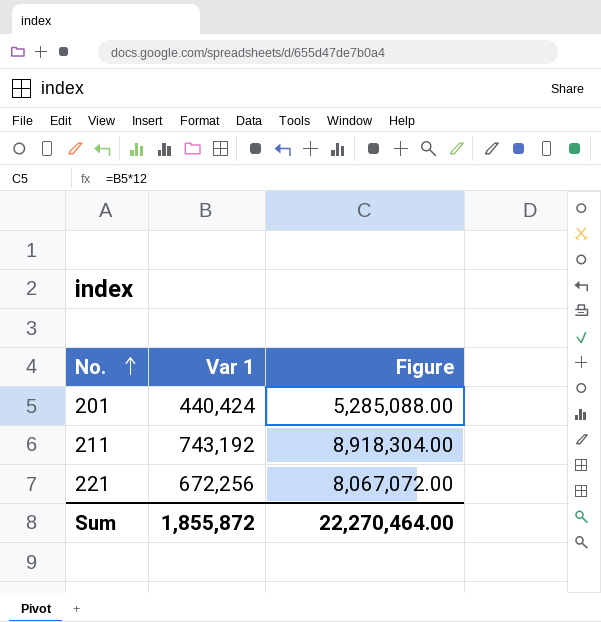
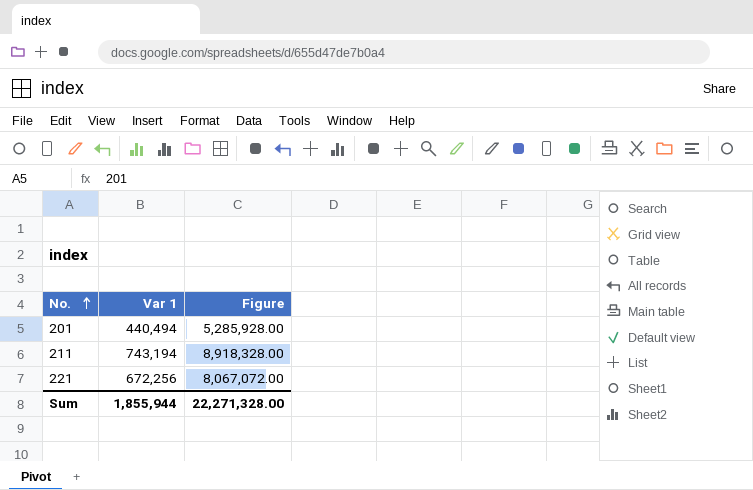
201 | Var 1: 440,424 -> 440,494
201 | Figure: 5,285,088.00 -> 5,285,928.00
211 | Var 1: 743,192 -> 743,194
211 | Figure: 8,918,304.00 -> 8,918,328.00
Sum | Var 1: 1,855,872 -> 1,855,944
Sum | Figure: 22,270,464.00 -> 22,271,328.00

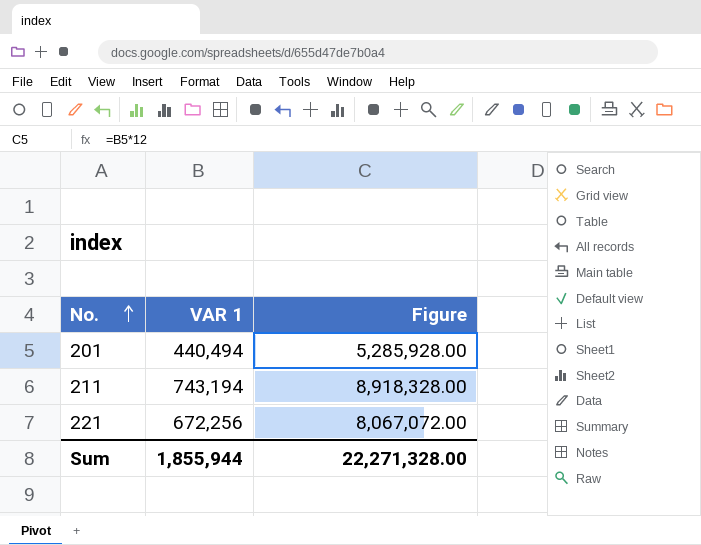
column name: Var 1 -> VAR 1

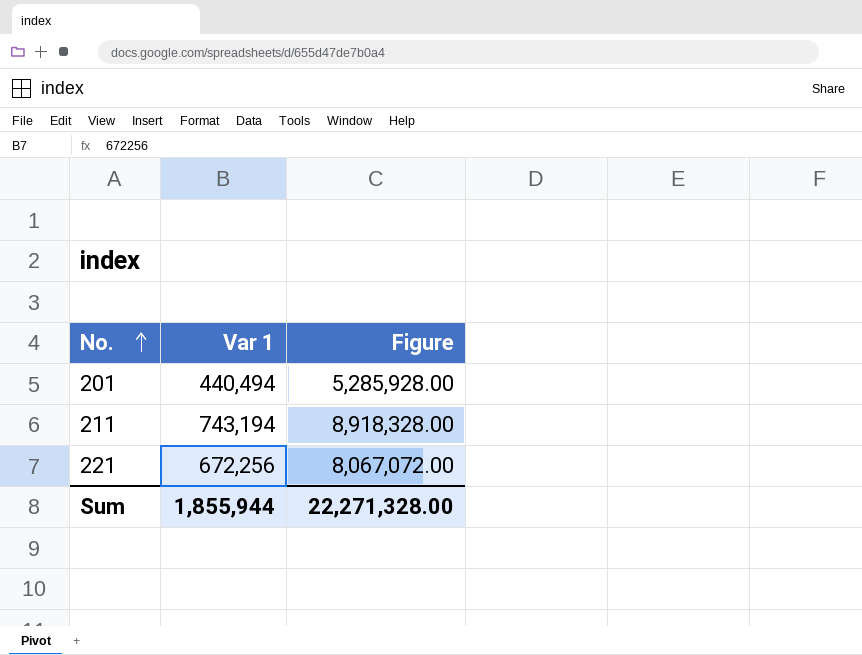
column name: VAR 1 -> Var 1

